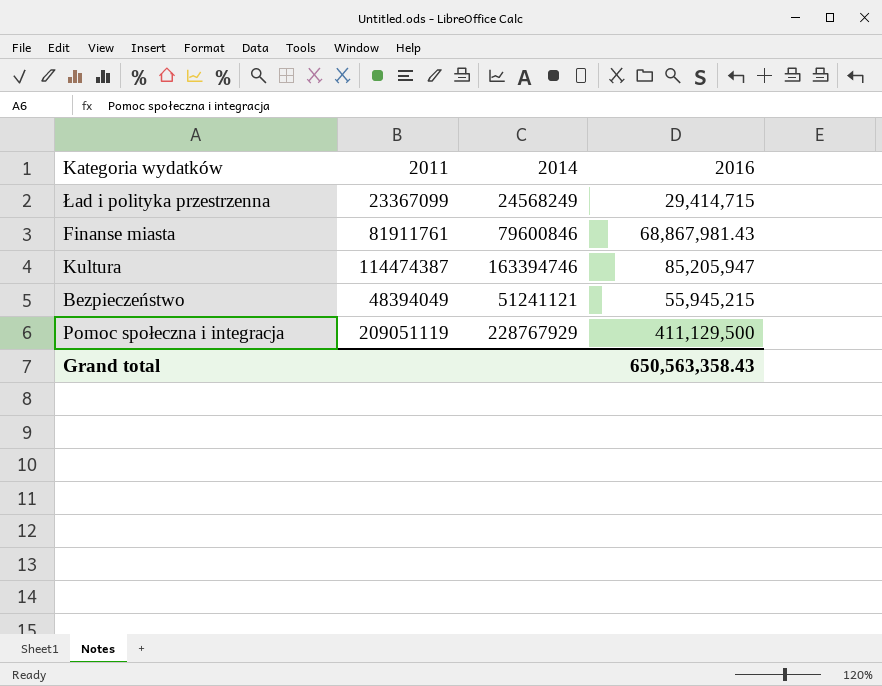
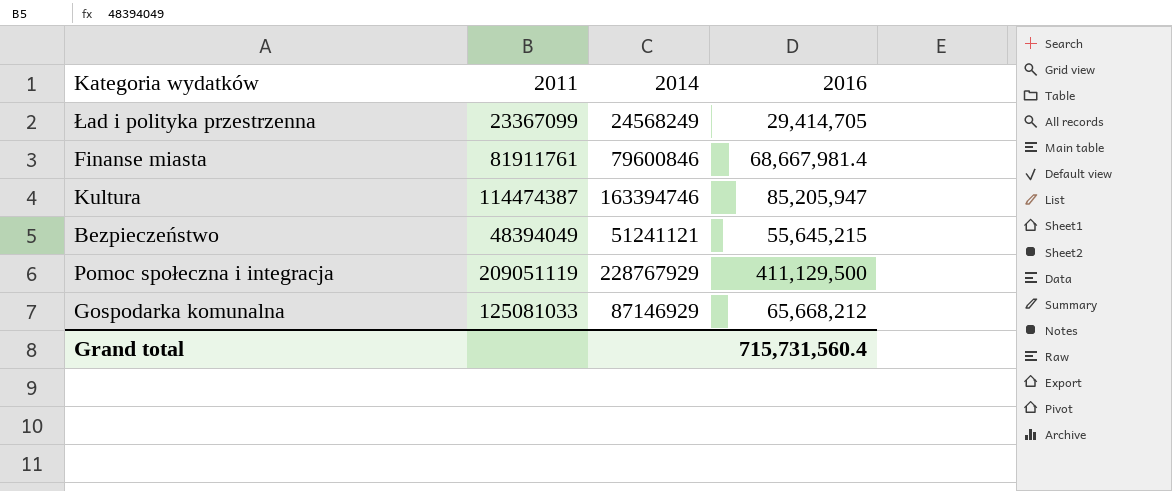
Ład i polityka przestrzenna | 2016: 29,414,715 -> 29,414,705
Finanse miasta | 2016: 68,867,981.43 -> 68,667,981.4
Bezpieczeństwo | 2016: 55,945,215 -> 55,645,215
row Gospodarka komunalna: none -> 125081033 | 87146929 | 65,668,212
Grand total | 2016: 650,563,358.43 -> 715,731,560.4

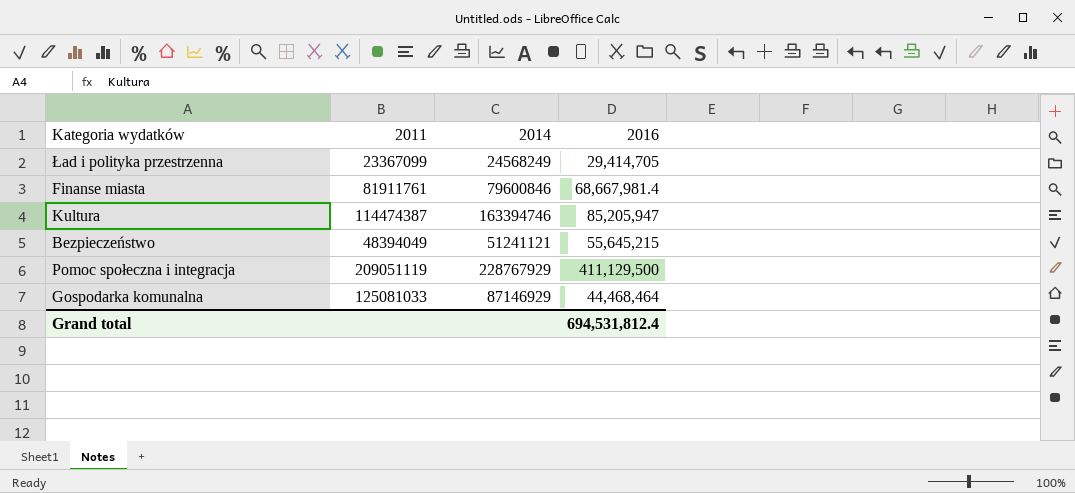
Gospodarka komunalna | 2016: 65,668,212 -> 44,468,464
Grand total | 2016: 715,731,560.4 -> 694,531,812.4

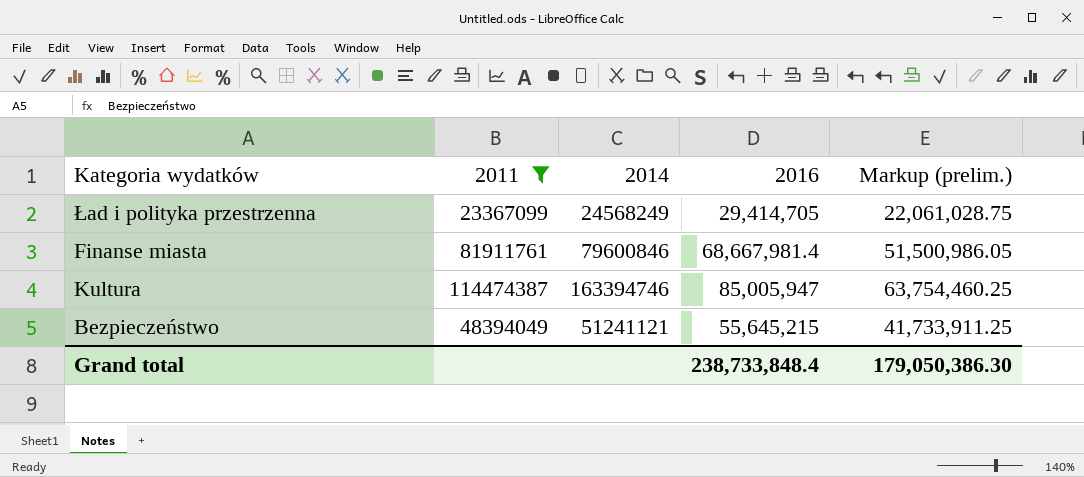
filter: none -> 2011 <= 114474387
column Markup (prelim.) | formula: none -> [2016] * 0.75
Kultura | 2016: 85,205,947 -> 85,005,947
Grand total | 2016: 694,531,812.4 -> 238,733,848.4

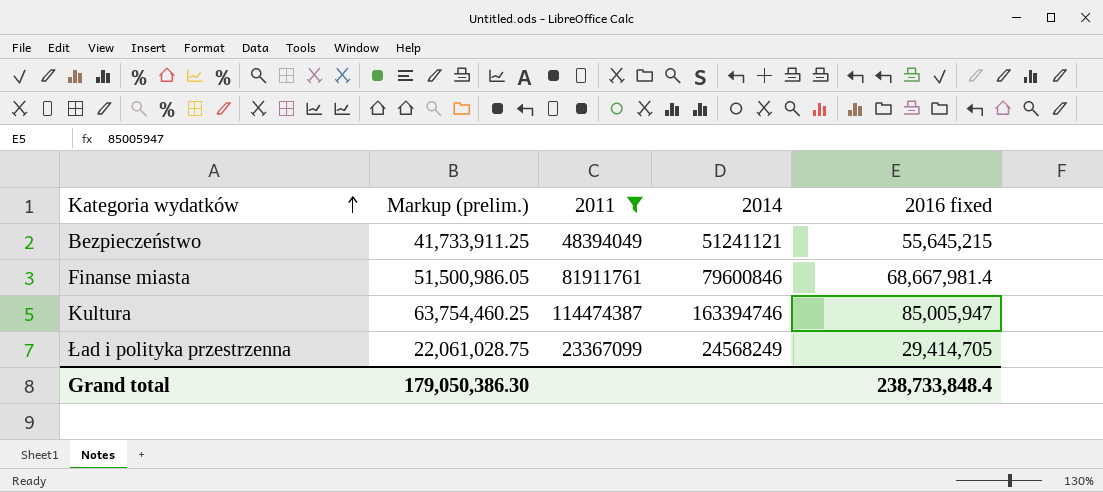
row order: none -> Kategoria wydatków ascending
column Markup (prelim.) | position: 5 -> 2
column name: 2016 -> 2016 fixed

